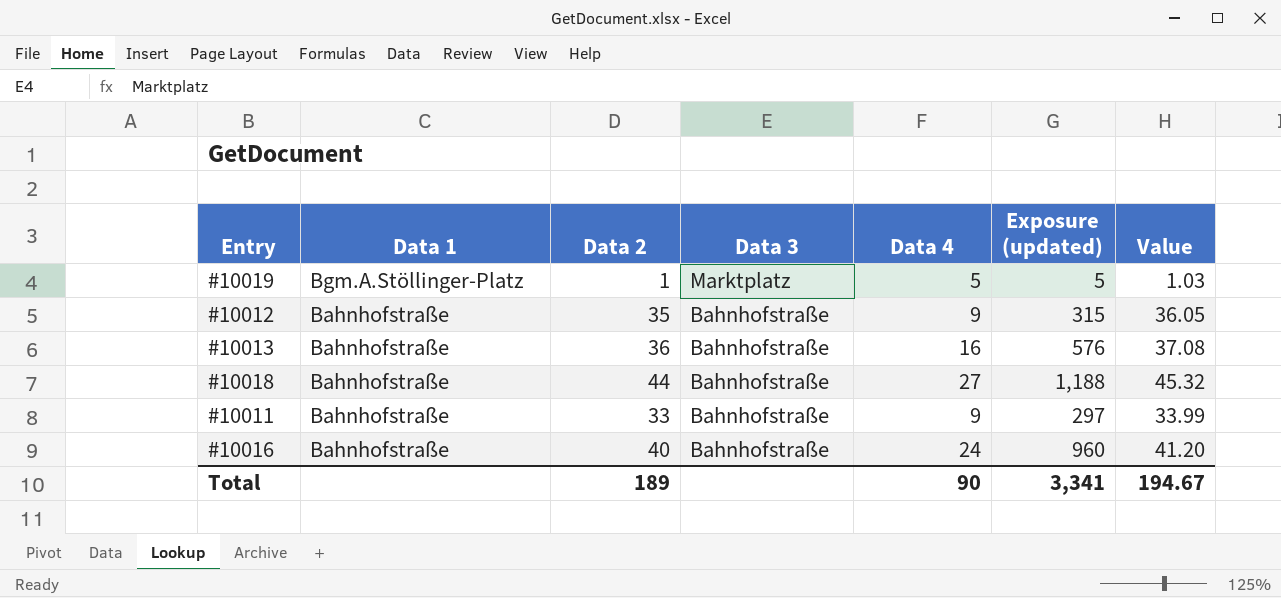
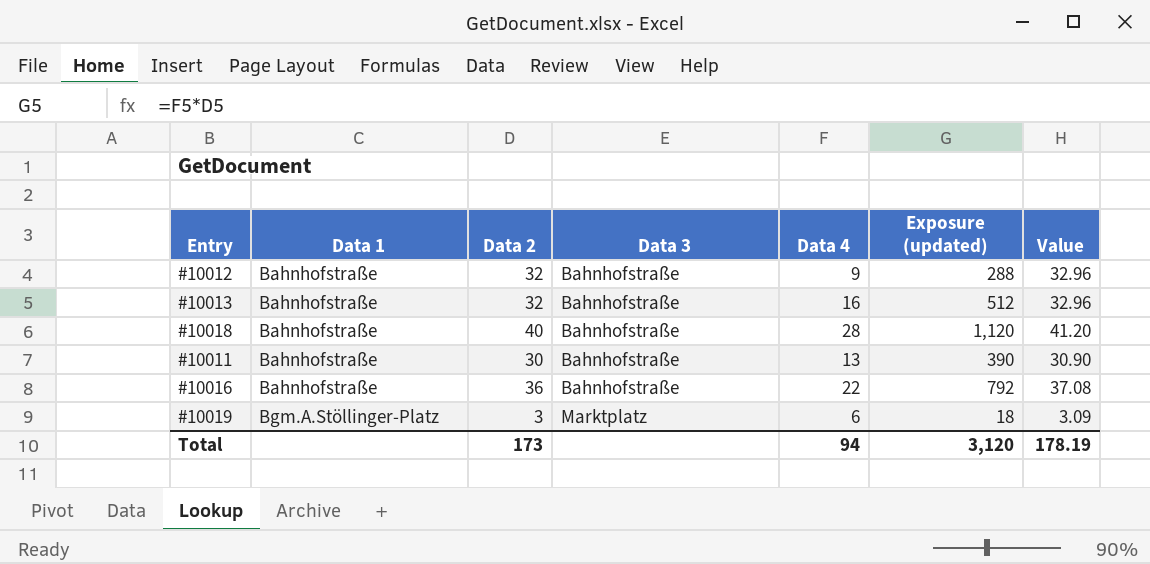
row order: Data 1 descending -> Data 1 ascending
#10012 | Data 2: 35 -> 32
#10012 | Exposure (updated): 315 -> 288
#10012 | Value: 36.05 -> 32.96
#10013 | Data 2: 36 -> 32
#10013 | Exposure (updated): 576 -> 512
#10013 | Value: 37.08 -> 32.96
#10018 | Data 2: 44 -> 40
#10018 | Data 4: 27 -> 28
#10018 | Exposure (updated): 1,188 -> 1,120
#10018 | Value: 45.32 -> 41.20
#10011 | Data 2: 33 -> 30
#10011 | Data 4: 9 -> 13
#10011 | Exposure (updated): 297 -> 390
#10011 | Value: 33.99 -> 30.90
#10016 | Data 2: 40 -> 36
#10016 | Data 4: 24 -> 22
#10016 | Exposure (updated): 960 -> 792
#10016 | Value: 41.20 -> 37.08
#10019 | Data 2: 1 -> 3
#10019 | Data 4: 5 -> 6
#10019 | Exposure (updated): 5 -> 18
#10019 | Value: 1.03 -> 3.09
Total | Data 2: 189 -> 173
Total | Data 4: 90 -> 94
Total | Exposure (updated): 3,341 -> 3,120
Total | Value: 194.67 -> 178.19

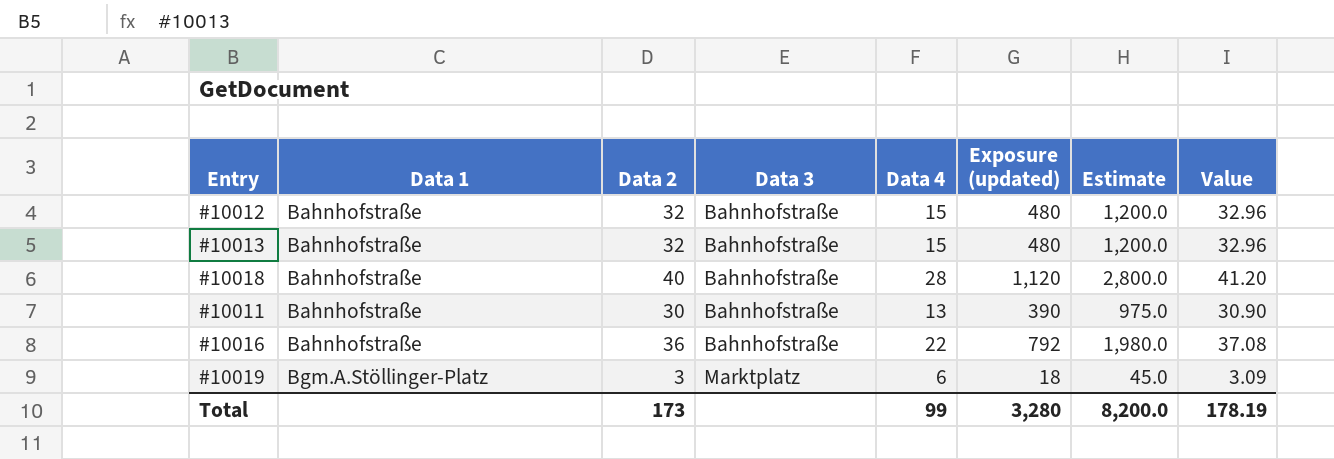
column Estimate | formula: none -> [Exposure (updated)] * 2.5
#10012 | Data 4: 9 -> 15
#10012 | Exposure (updated): 288 -> 480
#10013 | Data 4: 16 -> 15
#10013 | Exposure (updated): 512 -> 480
Total | Data 4: 94 -> 99
Total | Exposure (updated): 3,120 -> 3,280

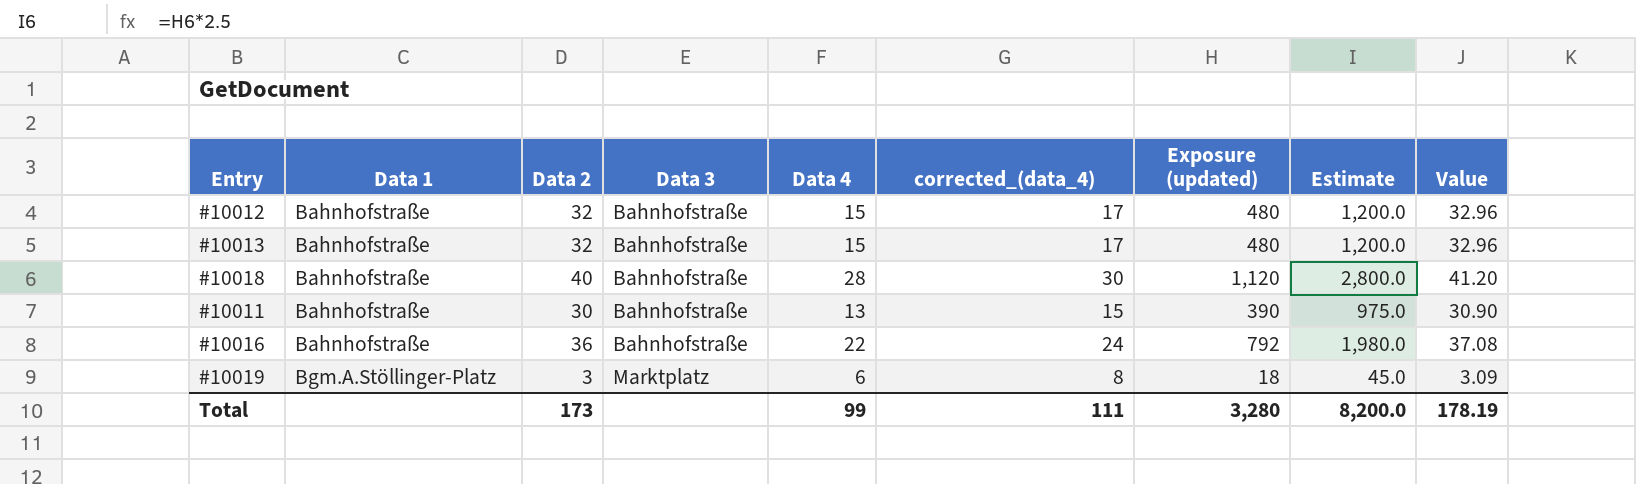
column corrected_(data_4) | formula: none -> [Data 4] + 2

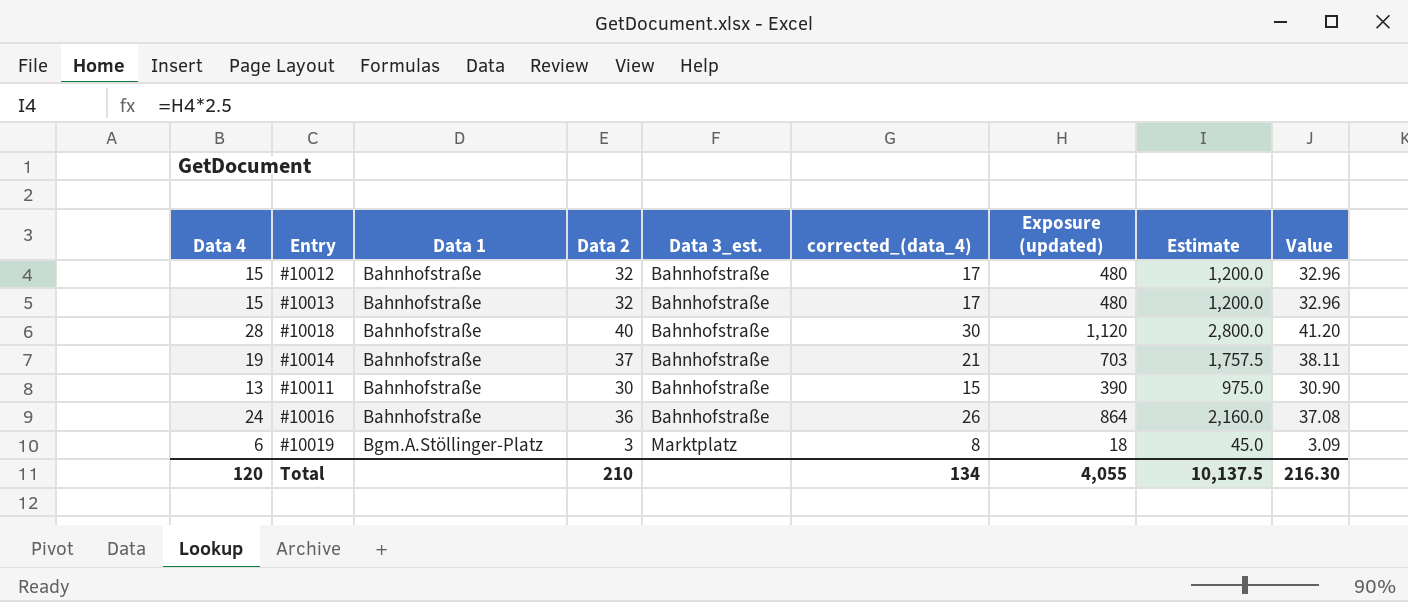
column Data 4 | position: 5 -> 1
column name: Data 3 -> Data 3_est.
row #10014: none -> 19 | Bahnhofstraße | 37 | Bahnhofstraße | 21 | 703 | 1,757.5 | 38.11
#10016 | Data 4: 22 -> 24
#10016 | corrected_(data_4): 24 -> 26
#10016 | Exposure (updated): 792 -> 864
#10016 | Estimate: 1,980.0 -> 2,160.0
Total | Data 4: 99 -> 120
Total | Data 2: 173 -> 210
Total | corrected_(data_4): 111 -> 134
Total | Exposure (updated): 3,280 -> 4,055
Total | Estimate: 8,200.0 -> 10,137.5
Total | Value: 178.19 -> 216.30

